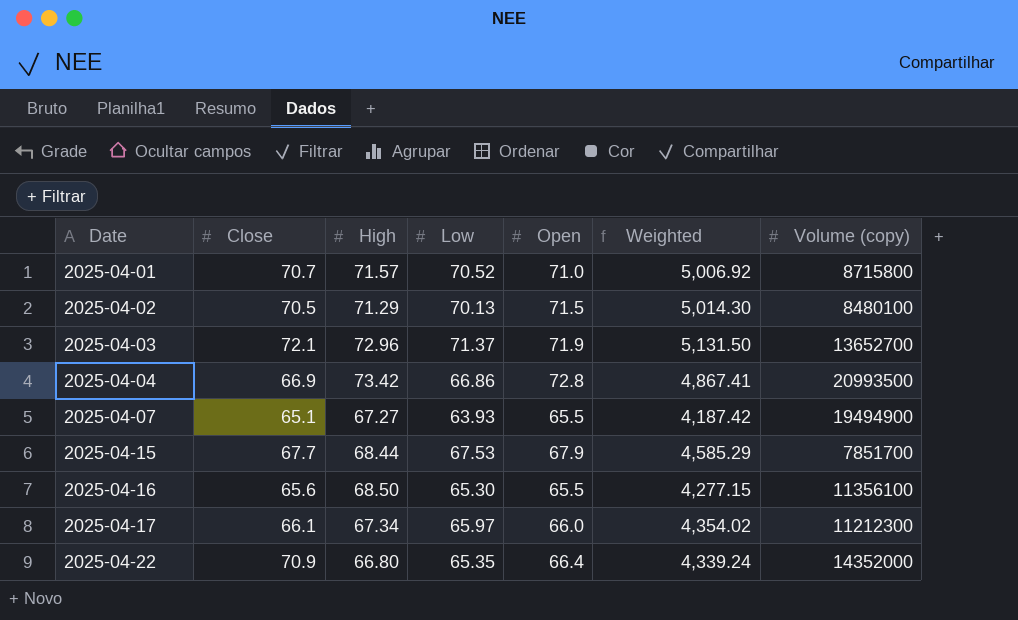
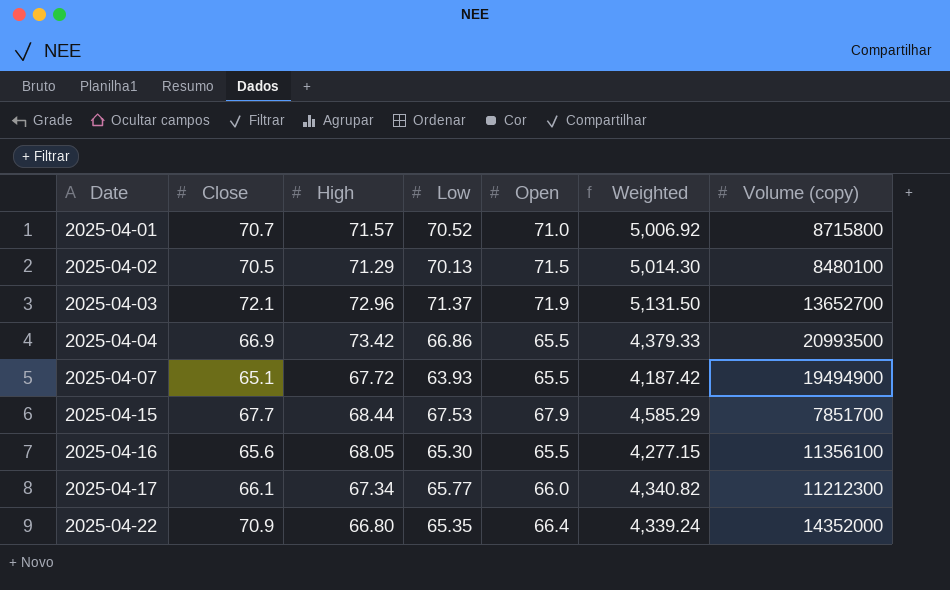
2025-04-04 | Open: 72.8 -> 65.5
2025-04-04 | Weighted: 4,867.41 -> 4,379.33
2025-04-07 | High: 67.27 -> 67.72
2025-04-16 | High: 68.50 -> 68.05
2025-04-17 | Low: 65.97 -> 65.77
2025-04-17 | Weighted: 4,354.02 -> 4,340.82

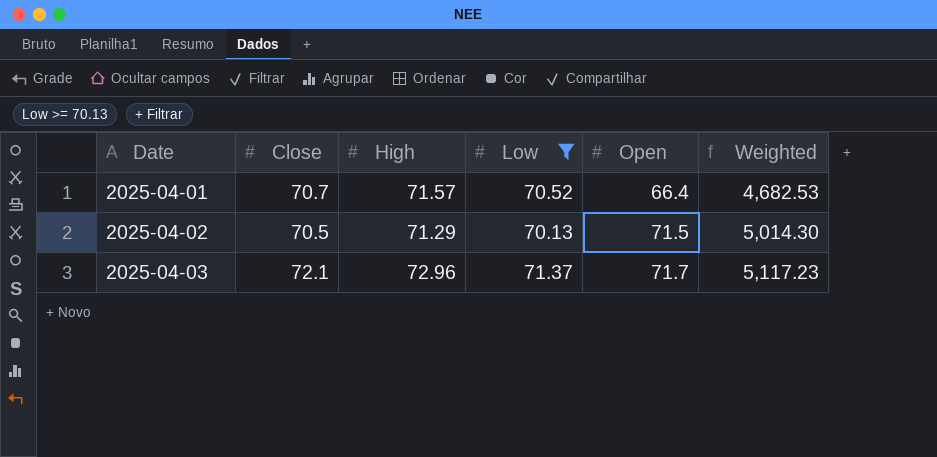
filter: none -> Low >= 70.13
column Volume (copy) | position: 7 -> none
2025-04-01 | Open: 71.0 -> 66.4
2025-04-01 | Weighted: 5,006.92 -> 4,682.53
2025-04-03 | Open: 71.9 -> 71.7
2025-04-03 | Weighted: 5,131.50 -> 5,117.23

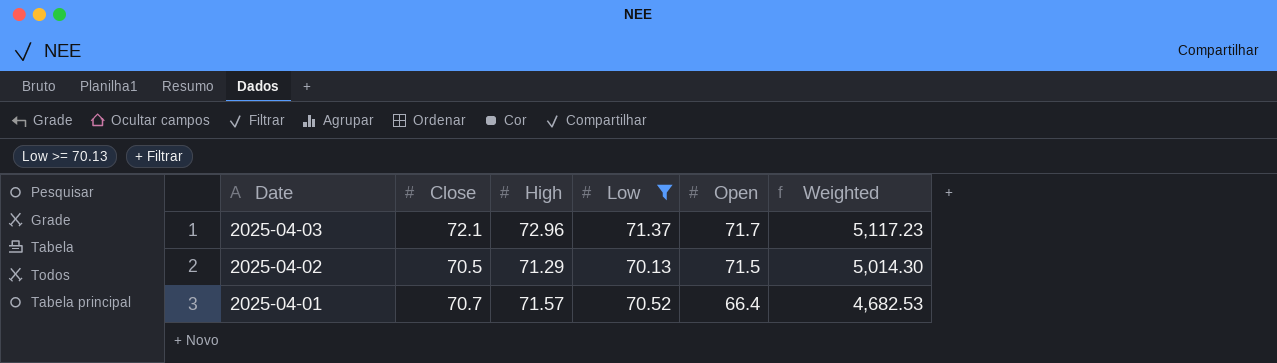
row order: Date ascending -> Date descending

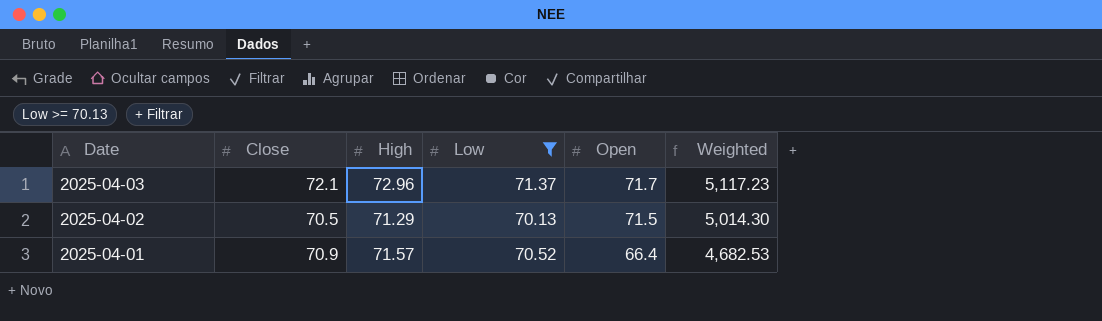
2025-04-01 | Close: 70.7 -> 70.9

